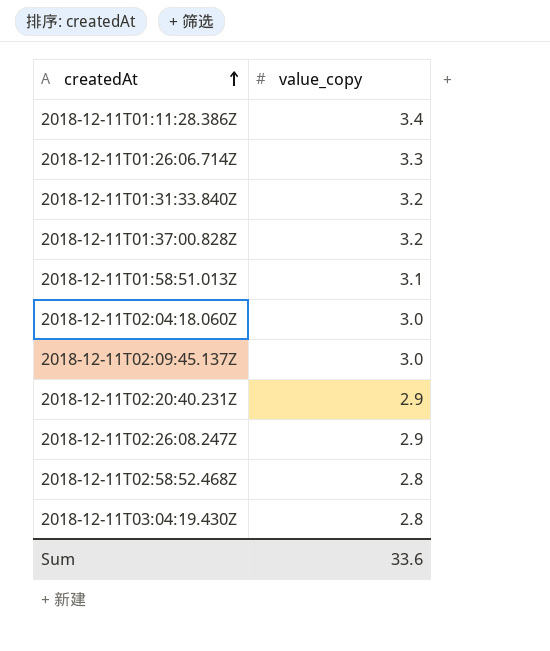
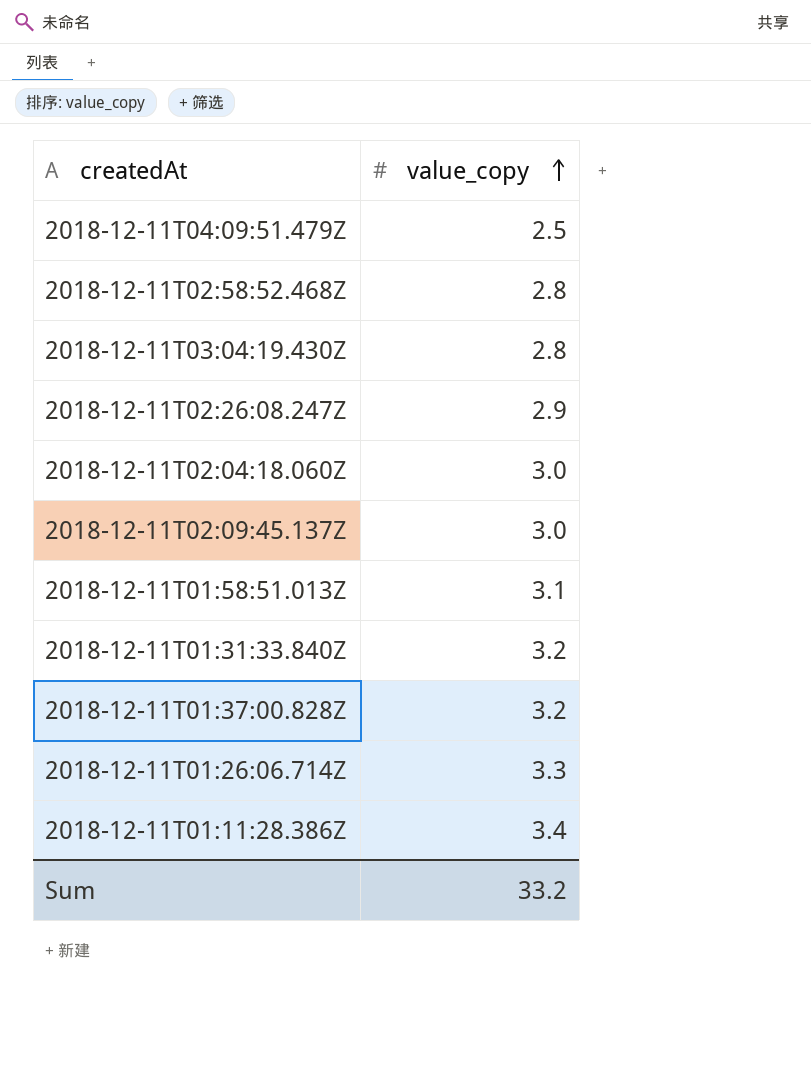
row order: createdAt ascending -> value_copy ascending
row 2018-12-11T02:20:40.231Z: 2.9 -> none
row 2018-12-11T04:09:51.479Z: none -> 2.5
Sum | value_copy: 33.6 -> 33.2

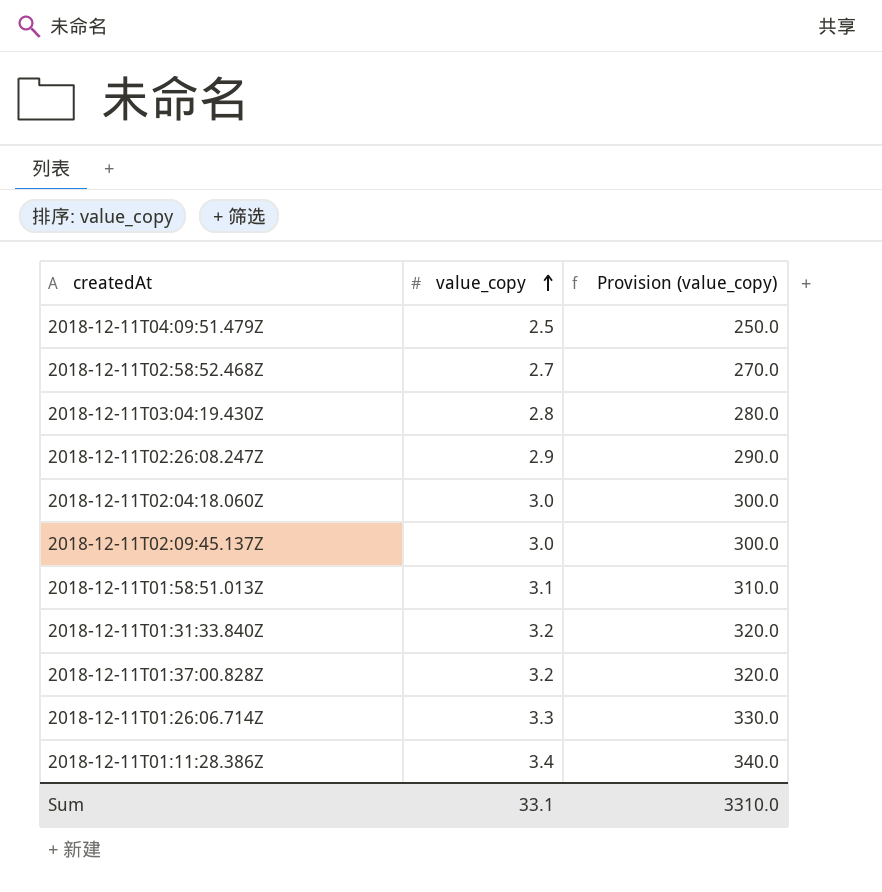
column Provision (value_copy) | formula: none -> [value_copy] * 100
2018-12-11T02:58:52.468Z | value_copy: 2.8 -> 2.7
Sum | value_copy: 33.2 -> 33.1

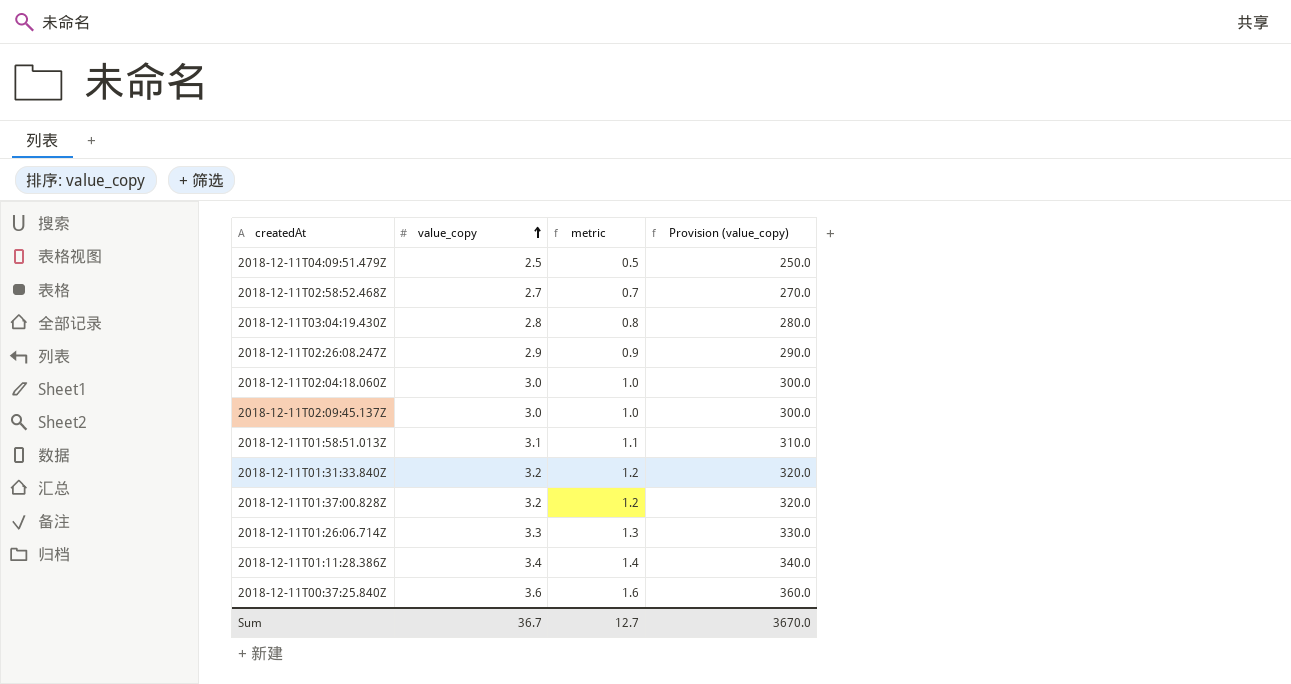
column metric | formula: none -> [value_copy] - 2
row 2018-12-11T00:37:25.840Z: none -> 3.6 | 1.6 | 360.0
Sum | value_copy: 33.1 -> 36.7
Sum | Provision (value_copy): 3310.0 -> 3670.0

